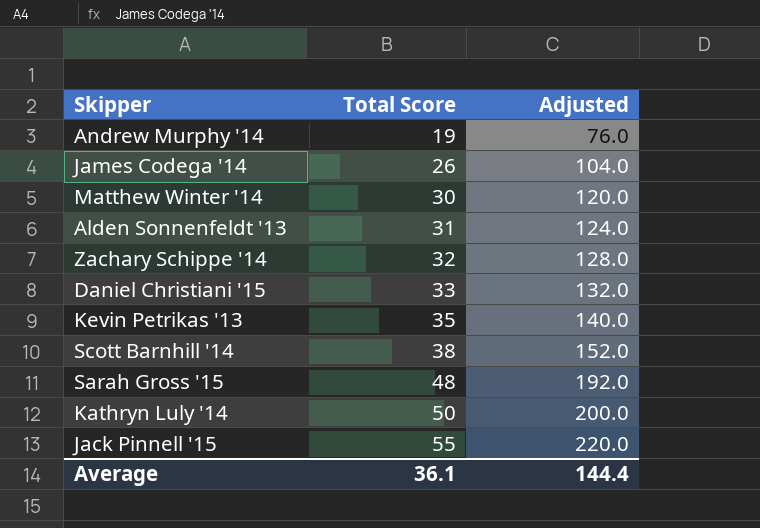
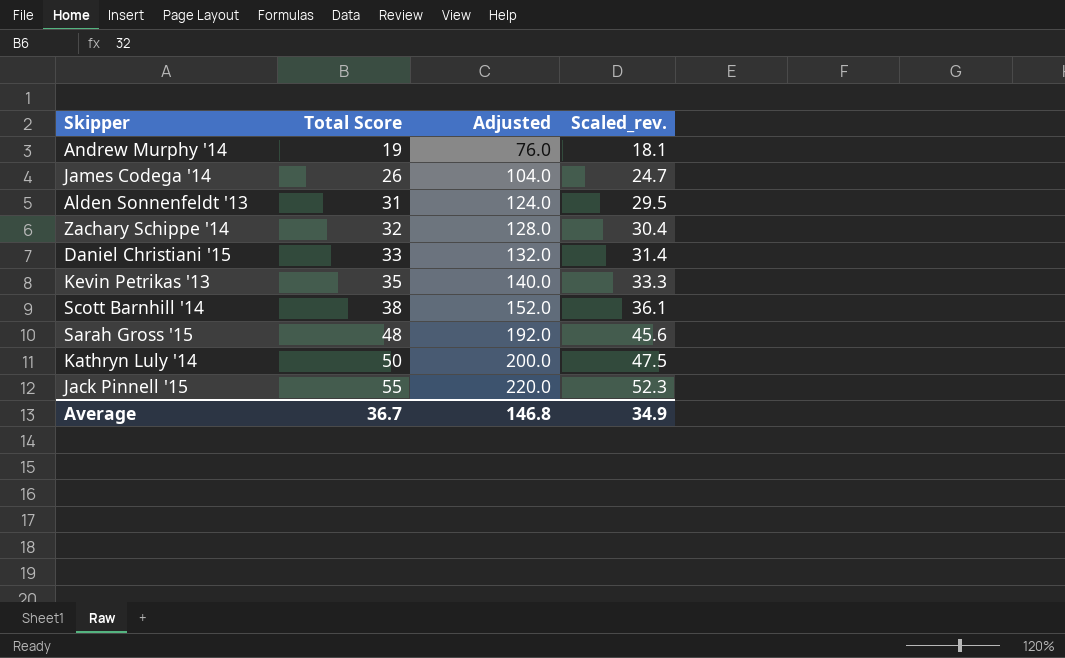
column Scaled_rev. | formula: none -> [Total Score] * 0.95
row Matthew Winter '14: 30 | 120.0 -> none
Average | Total Score: 36.1 -> 36.7
Average | Adjusted: 144.4 -> 146.8

